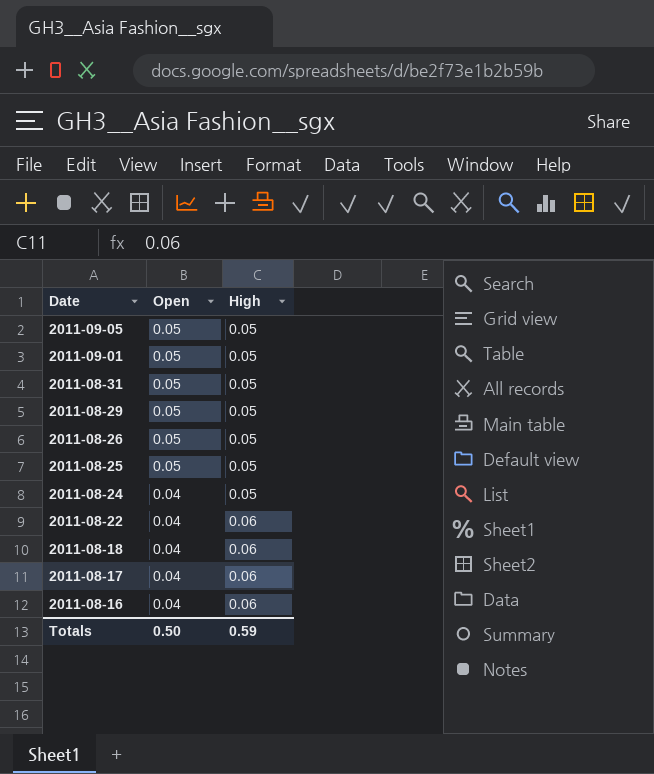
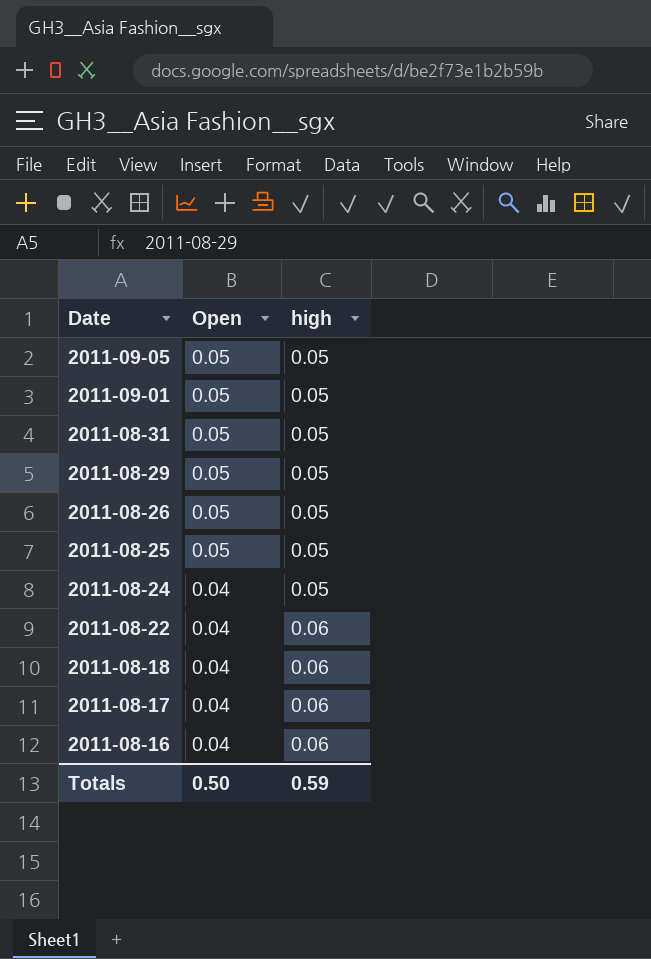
column name: High -> high

